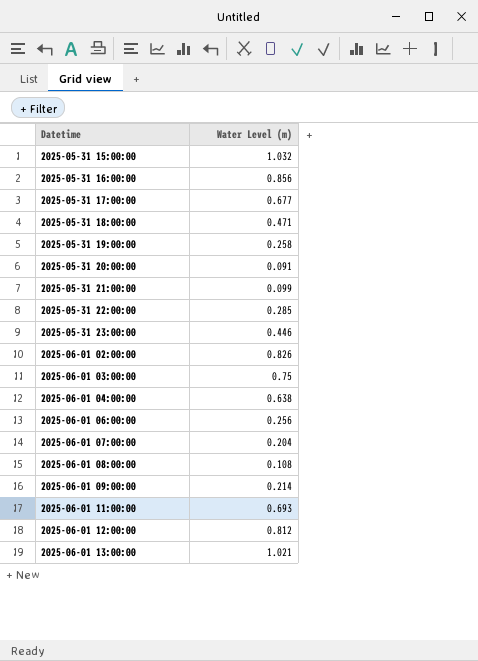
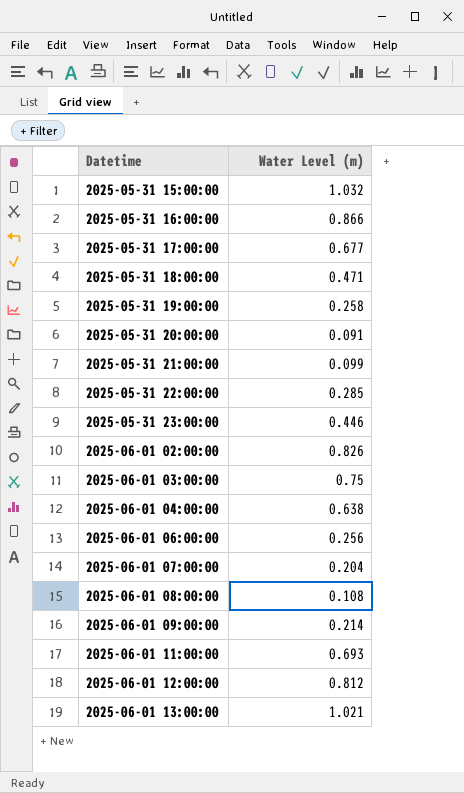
2025-05-31 16:00:00 | Water Level (m): 0.856 -> 0.866

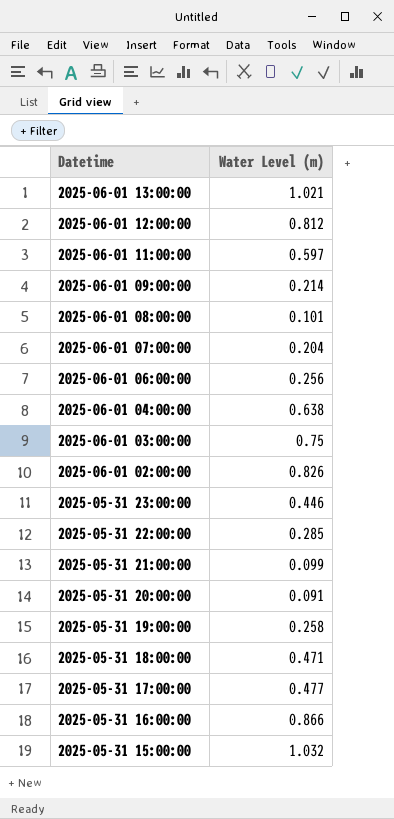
row order: Datetime ascending -> Datetime descending
2025-06-01 11:00:00 | Water Level (m): 0.693 -> 0.597
2025-06-01 08:00:00 | Water Level (m): 0.108 -> 0.101
2025-05-31 17:00:00 | Water Level (m): 0.677 -> 0.477

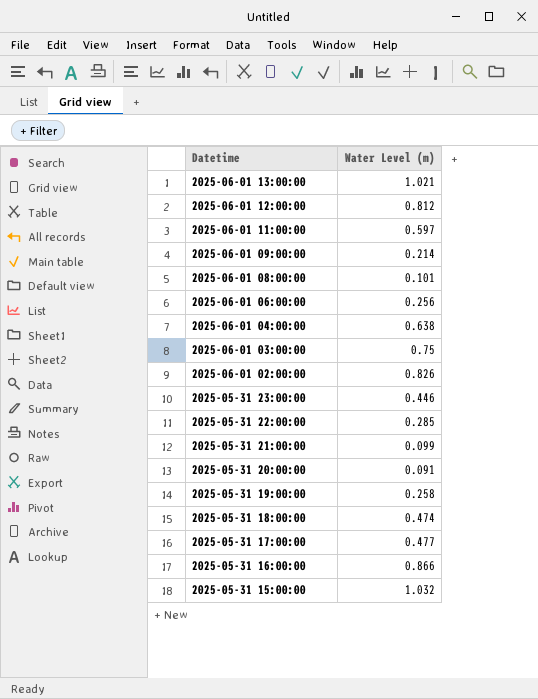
row 2025-06-01 07:00:00: 0.204 -> none
2025-05-31 18:00:00 | Water Level (m): 0.471 -> 0.474

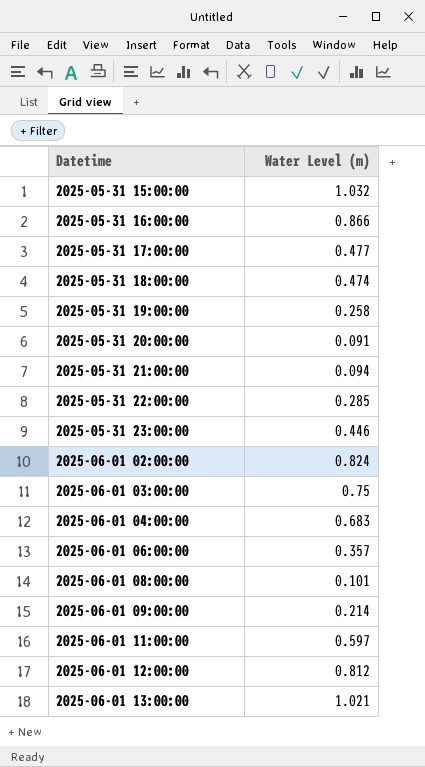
row order: Datetime descending -> Datetime ascending
2025-05-31 21:00:00 | Water Level (m): 0.099 -> 0.094
2025-06-01 02:00:00 | Water Level (m): 0.826 -> 0.824
2025-06-01 04:00:00 | Water Level (m): 0.638 -> 0.683
2025-06-01 06:00:00 | Water Level (m): 0.256 -> 0.357

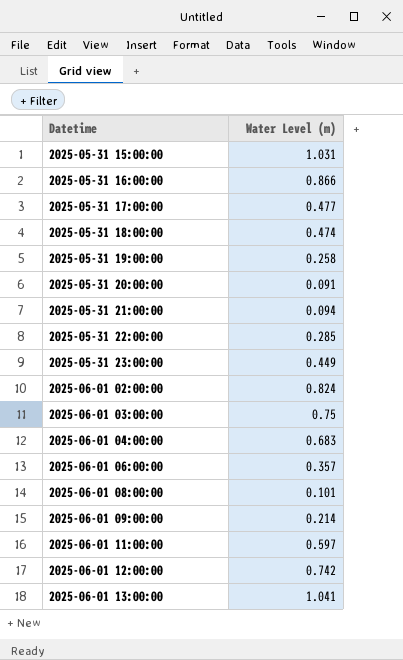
2025-05-31 15:00:00 | Water Level (m): 1.032 -> 1.031
2025-05-31 23:00:00 | Water Level (m): 0.446 -> 0.449
2025-06-01 12:00:00 | Water Level (m): 0.812 -> 0.742
2025-06-01 13:00:00 | Water Level (m): 1.021 -> 1.041

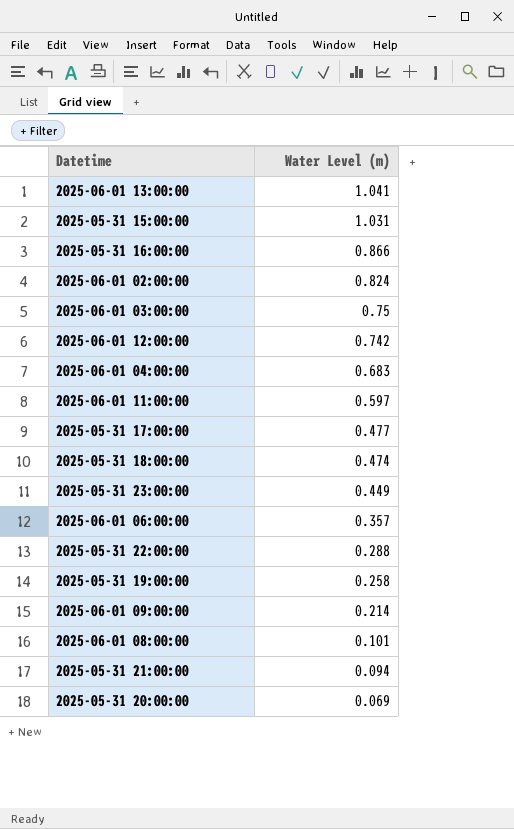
row order: Datetime ascending -> Water Level (m) descending
2025-05-31 22:00:00 | Water Level (m): 0.285 -> 0.288
2025-05-31 20:00:00 | Water Level (m): 0.091 -> 0.069

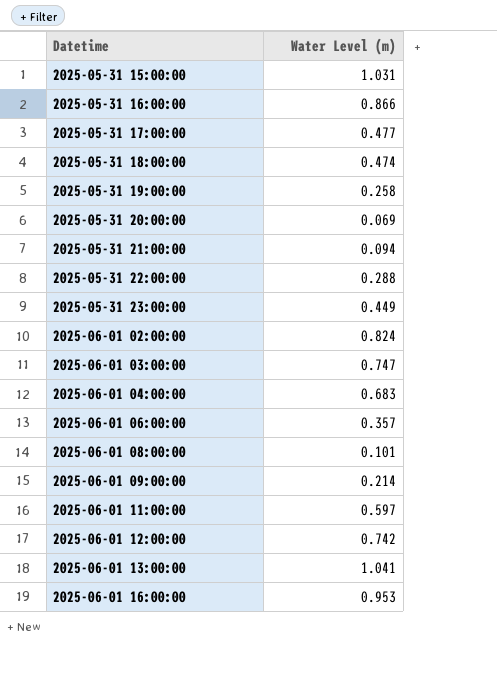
row order: Water Level (m) descending -> Datetime ascending
2025-06-01 03:00:00 | Water Level (m): 0.75 -> 0.747
row 2025-06-01 16:00:00: none -> 0.953

